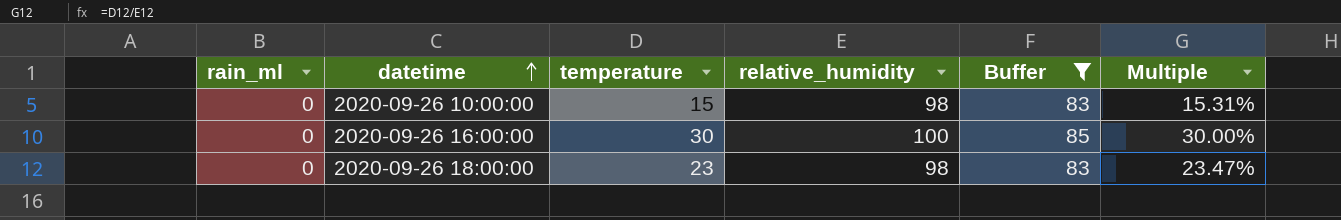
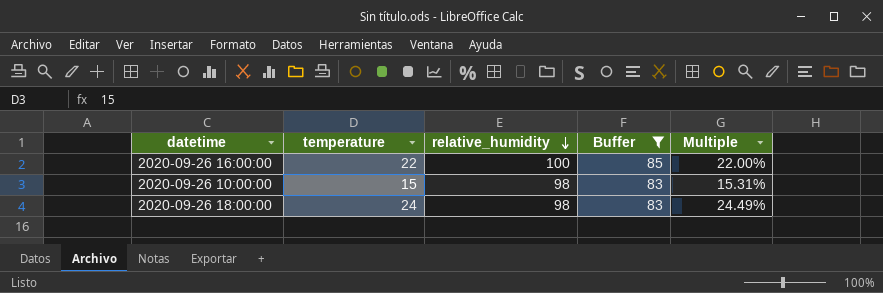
row order: datetime ascending -> relative_humidity descending
column rain_ml | position: 1 -> none
2020-09-26 16:00:00 | temperature: 30 -> 22
2020-09-26 16:00:00 | Multiple: 30.00% -> 22.00%
2020-09-26 18:00:00 | temperature: 23 -> 24
2020-09-26 18:00:00 | Multiple: 23.47% -> 24.49%

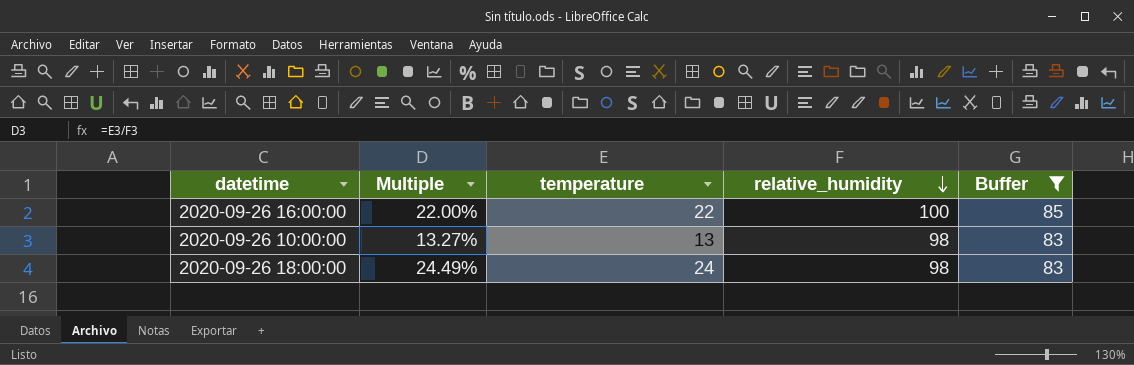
column Multiple | position: 5 -> 2
2020-09-26 10:00:00 | Multiple: 15.31% -> 13.27%
2020-09-26 10:00:00 | temperature: 15 -> 13

